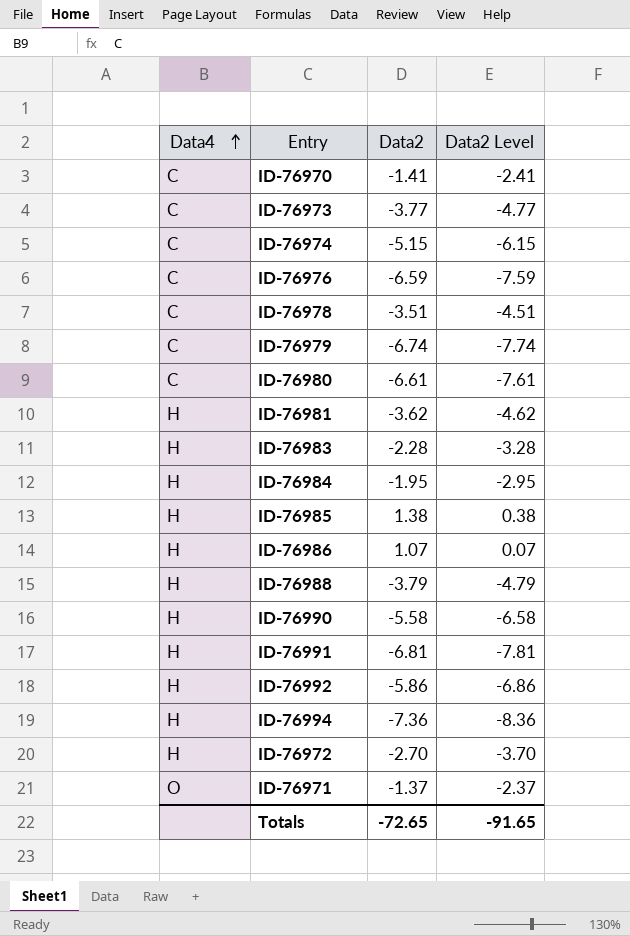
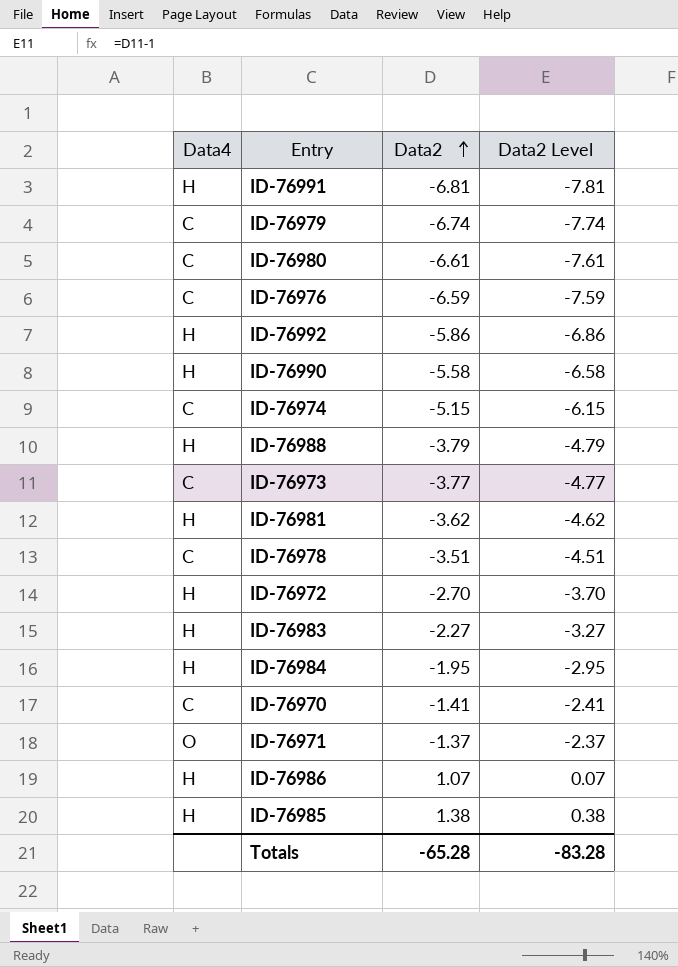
row order: Data4 ascending -> Data2 ascending
row ID-76994: H | -7.36 | -8.36 -> none
ID-76983 | Data2: -2.28 -> -2.27
ID-76983 | Data2 Level: -3.28 -> -3.27
Totals | Data2: -72.65 -> -65.28
Totals | Data2 Level: -91.65 -> -83.28

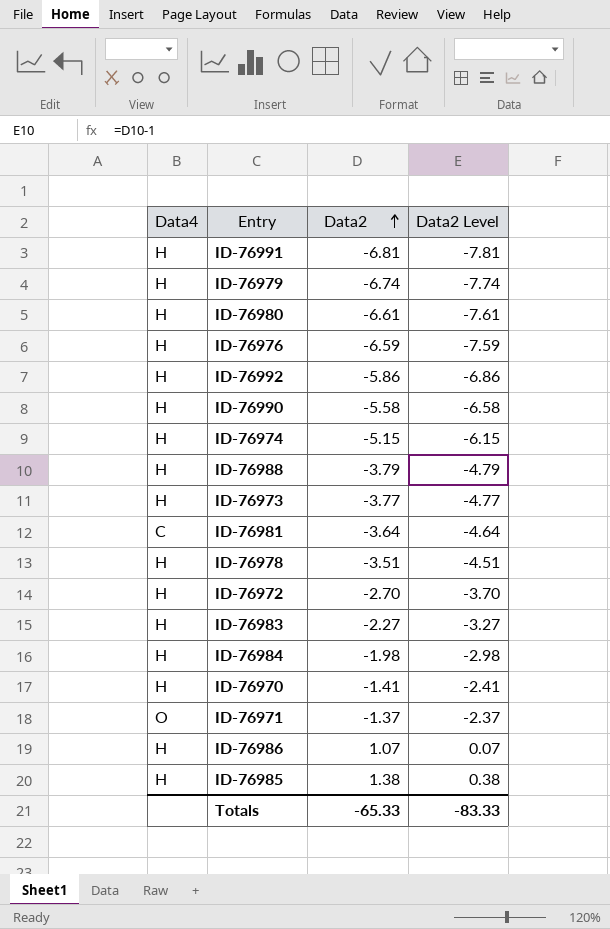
ID-76979 | Data4: C -> H
ID-76980 | Data4: C -> H
ID-76976 | Data4: C -> H
ID-76974 | Data4: C -> H
ID-76973 | Data4: C -> H
ID-76981 | Data4: H -> C
ID-76981 | Data2: -3.62 -> -3.64
ID-76981 | Data2 Level: -4.62 -> -4.64
ID-76978 | Data4: C -> H
ID-76984 | Data2: -1.95 -> -1.98
ID-76984 | Data2 Level: -2.95 -> -2.98
ID-76970 | Data4: C -> H
Totals | Data2: -65.28 -> -65.33
Totals | Data2 Level: -83.28 -> -83.33

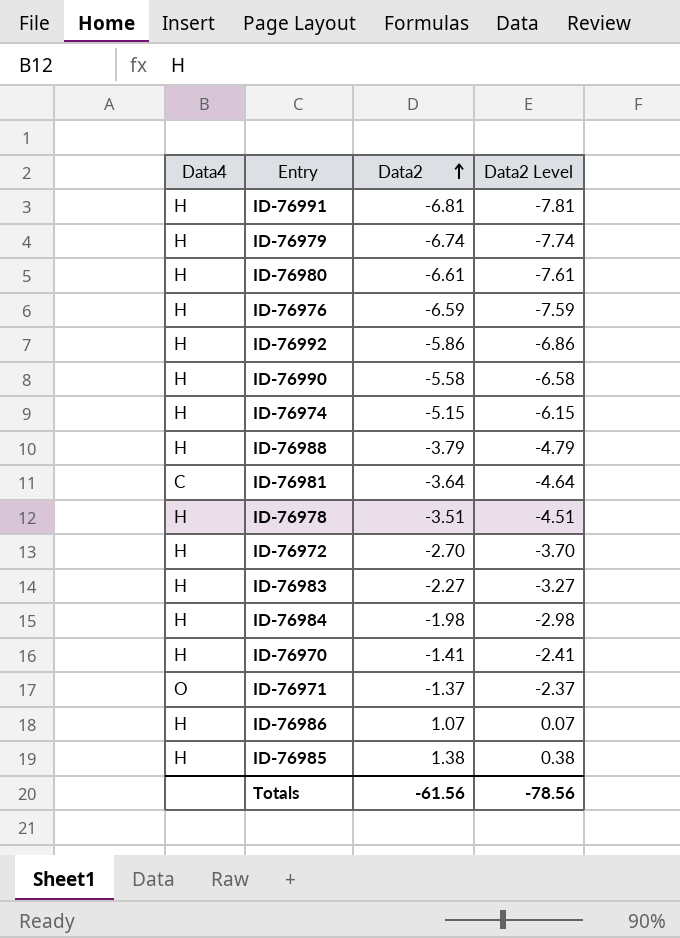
row ID-76973: H | -3.77 | -4.77 -> none
Totals | Data2: -65.33 -> -61.56
Totals | Data2 Level: -83.33 -> -78.56

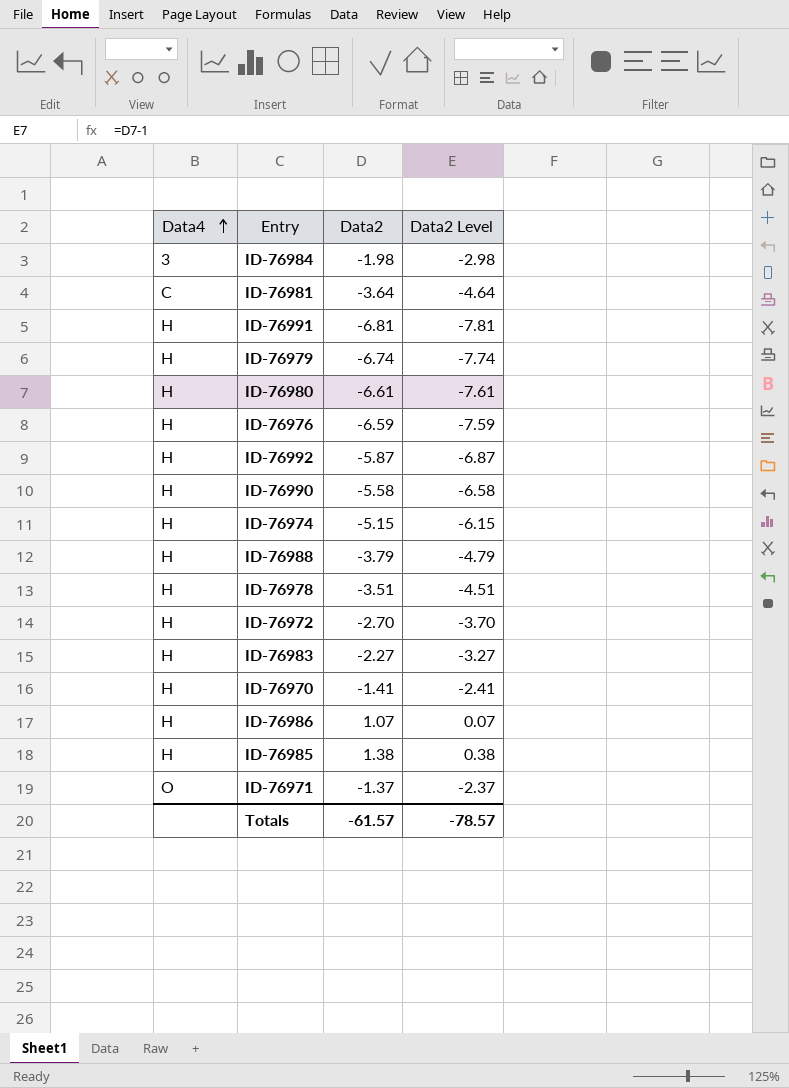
row order: Data2 ascending -> Data4 ascending
ID-76984 | Data4: H -> 3
ID-76992 | Data2: -5.86 -> -5.87
ID-76992 | Data2 Level: -6.86 -> -6.87
Totals | Data2: -61.56 -> -61.57
Totals | Data2 Level: -78.56 -> -78.57

